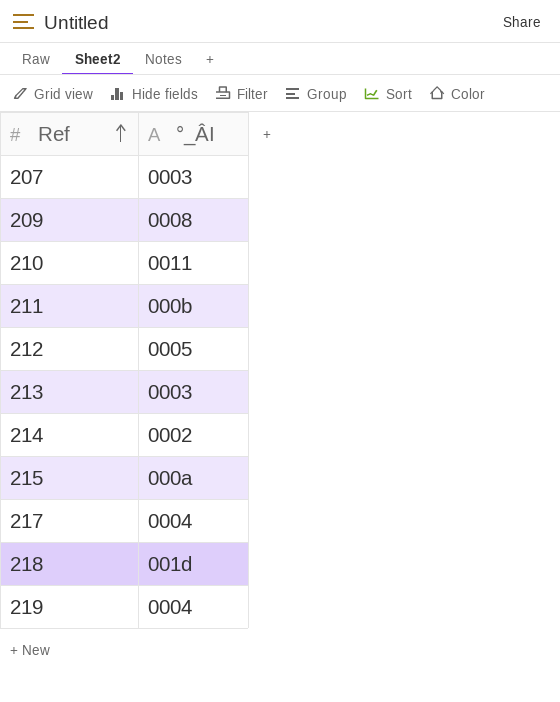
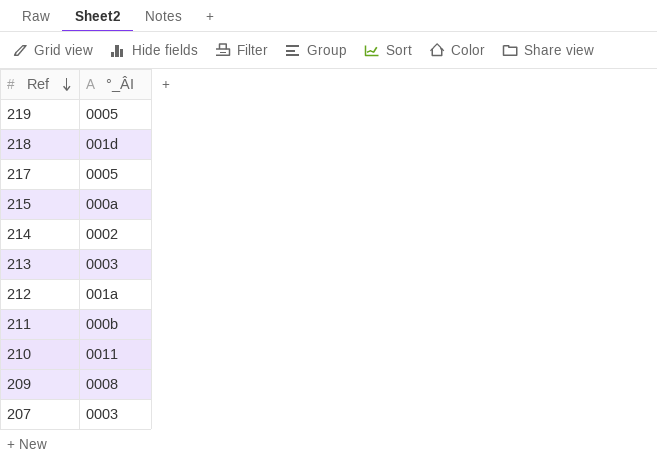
row order: Ref ascending -> Ref descending
219 | °_ÂI: 0004 -> 0005
217 | °_ÂI: 0004 -> 0005
212 | °_ÂI: 0005 -> 001a

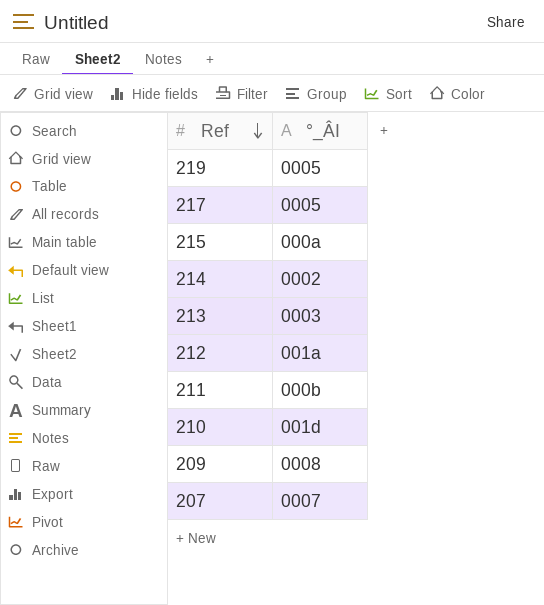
row 218: 001d -> none
210 | °_ÂI: 0011 -> 001d
207 | °_ÂI: 0003 -> 0007

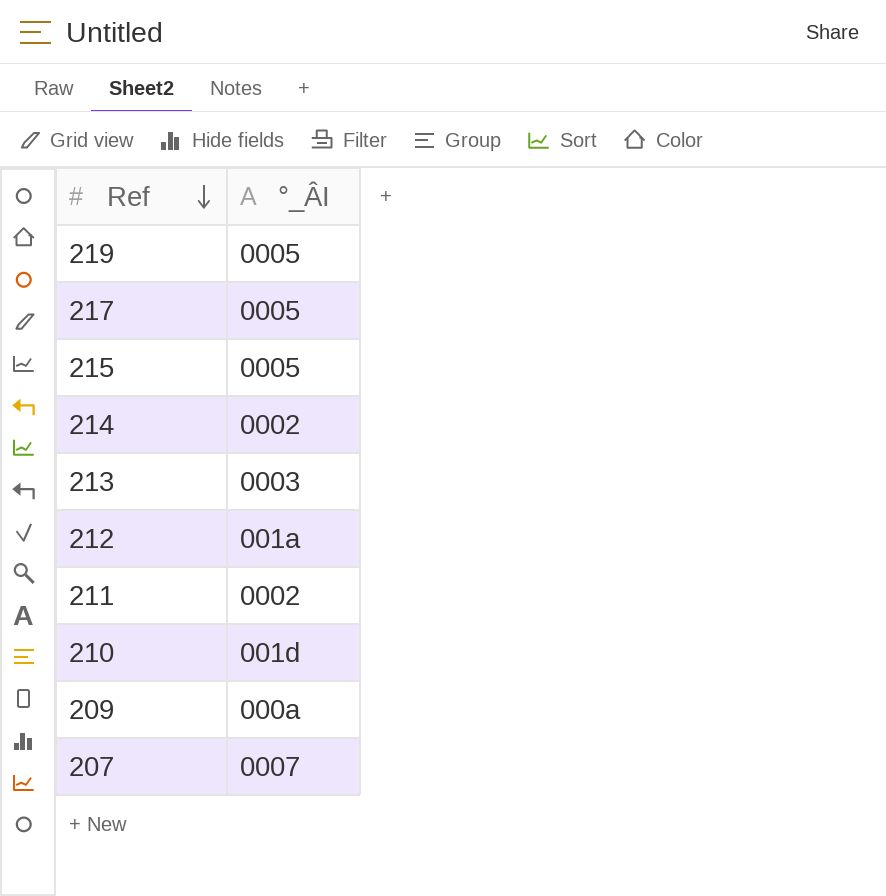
215 | °_ÂI: 000a -> 0005
211 | °_ÂI: 000b -> 0002
209 | °_ÂI: 0008 -> 000a

